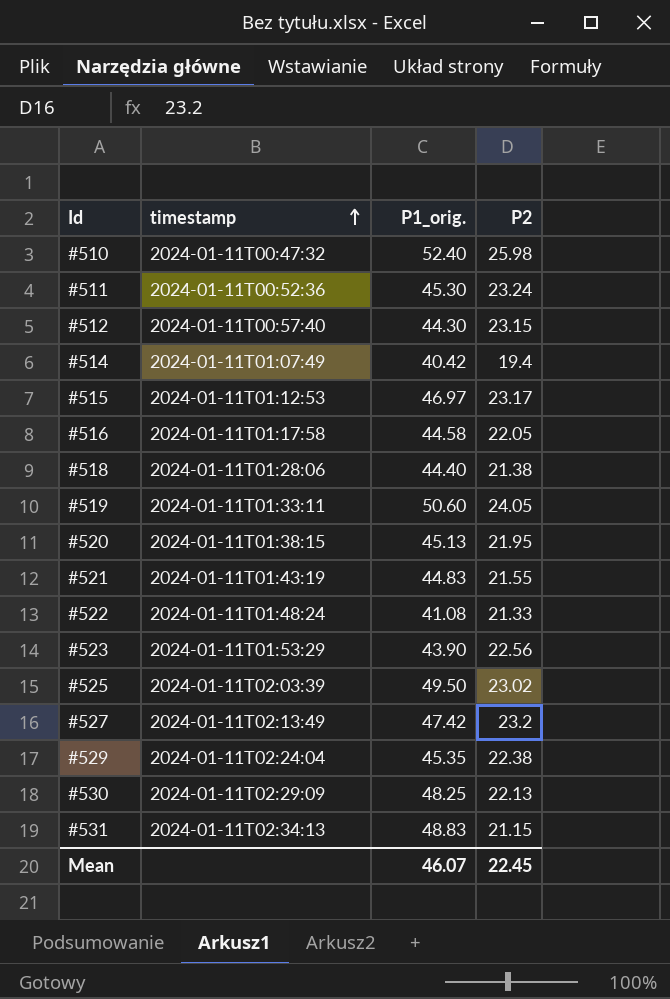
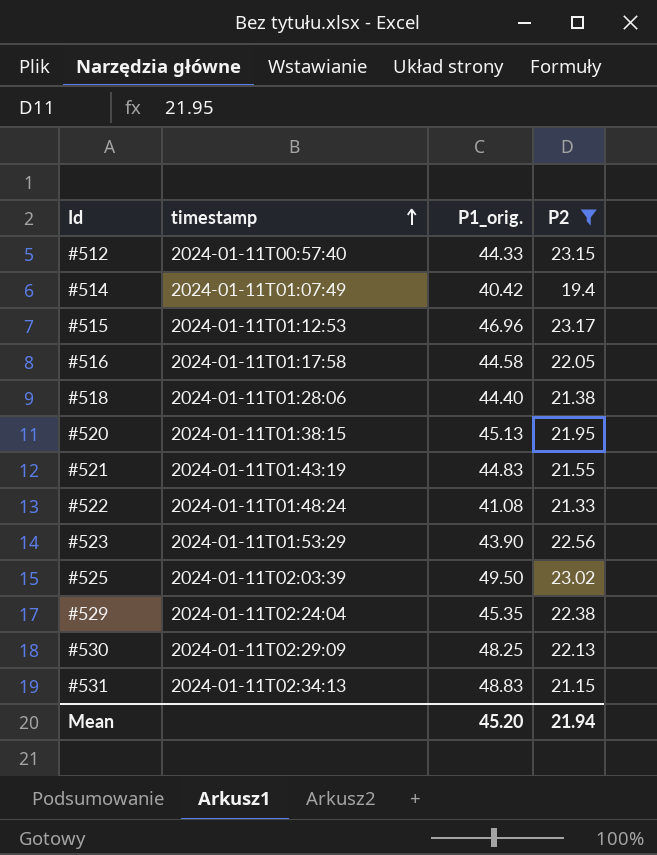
filter: none -> P2 <= 23.17
#512 | P1_orig.: 44.30 -> 44.33
#515 | P1_orig.: 46.97 -> 46.96
Mean | P1_orig.: 46.07 -> 45.20
Mean | P2: 22.45 -> 21.94

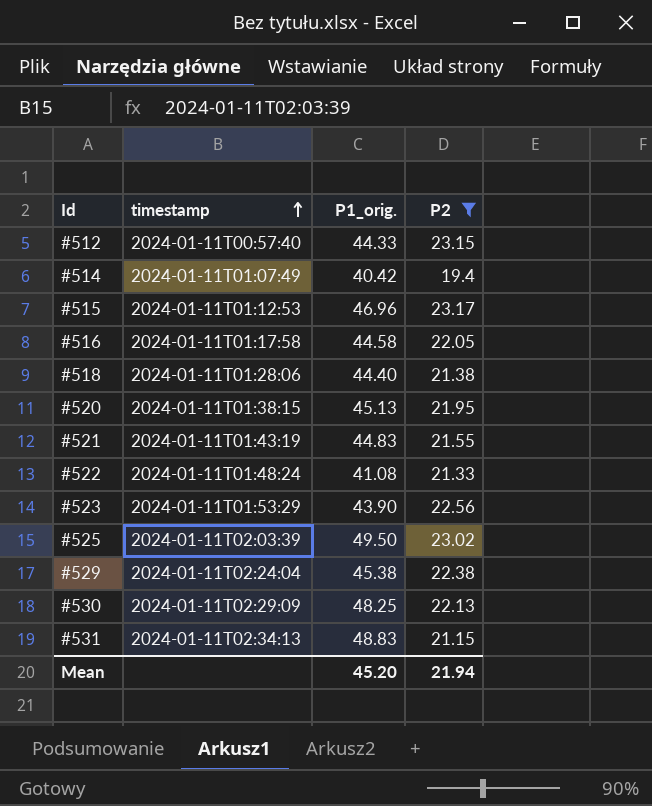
#529 | P1_orig.: 45.35 -> 45.38

